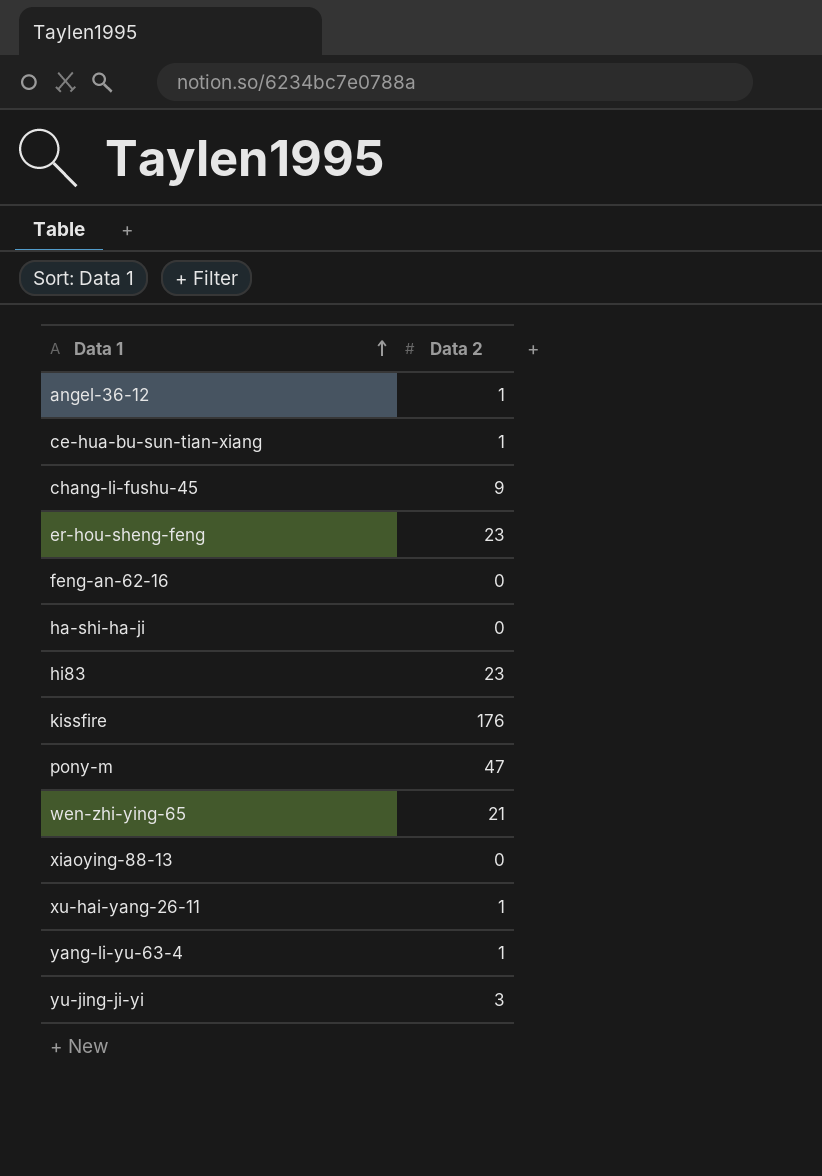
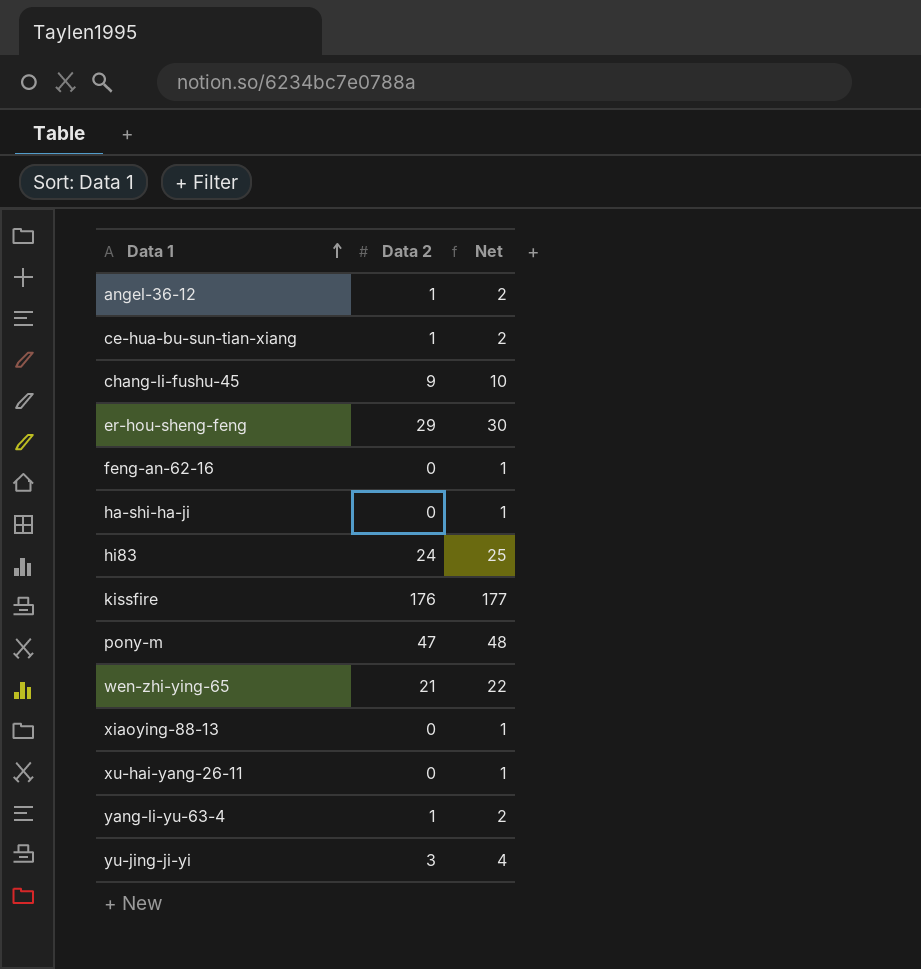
column Net | formula: none -> [Data 2] + 1
er-hou-sheng-feng | Data 2: 23 -> 29
hi83 | Data 2: 23 -> 24
xu-hai-yang-26-11 | Data 2: 1 -> 0

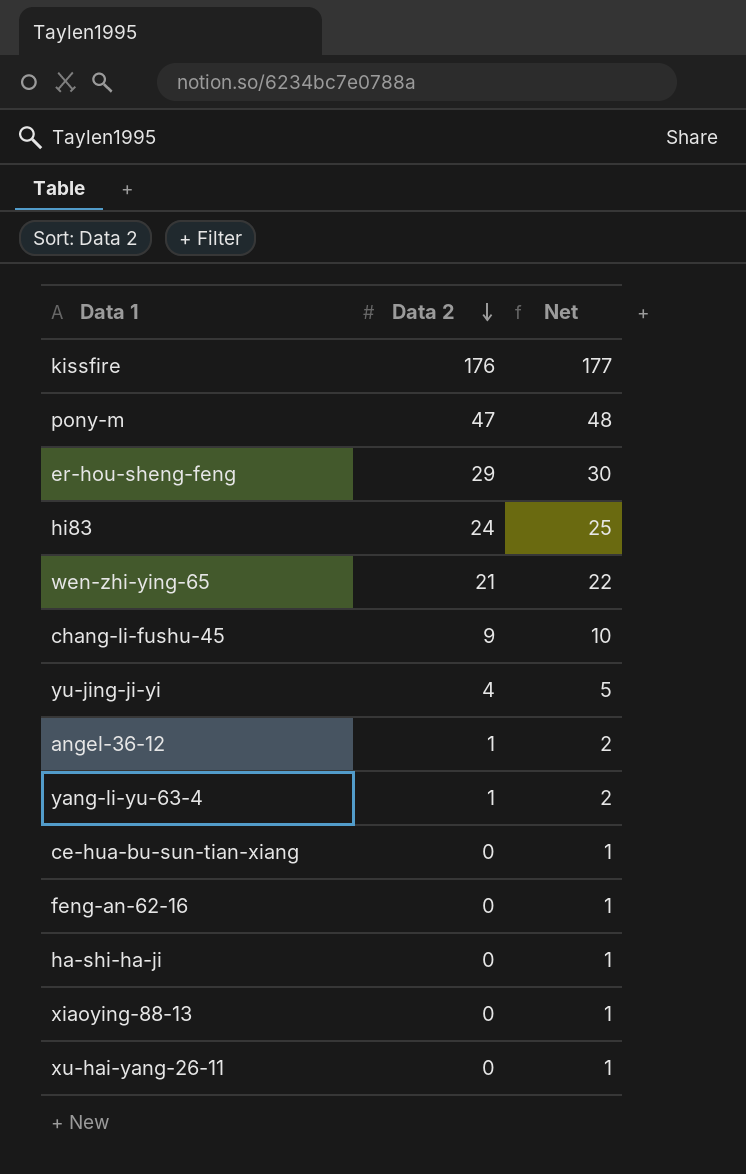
row order: Data 1 ascending -> Data 2 descending
yu-jing-ji-yi | Data 2: 3 -> 4
yu-jing-ji-yi | Net: 4 -> 5
ce-hua-bu-sun-tian-xiang | Data 2: 1 -> 0
ce-hua-bu-sun-tian-xiang | Net: 2 -> 1

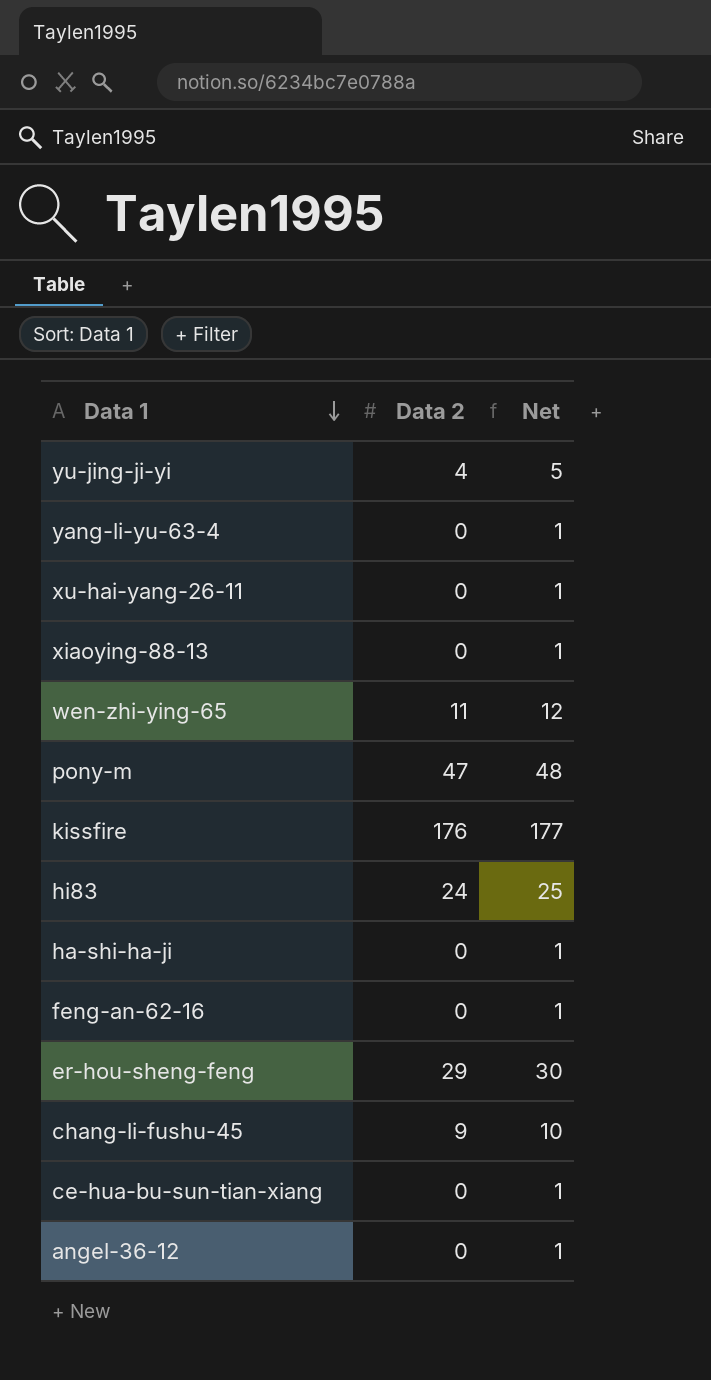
row order: Data 2 descending -> Data 1 descending
yang-li-yu-63-4 | Data 2: 1 -> 0
yang-li-yu-63-4 | Net: 2 -> 1
wen-zhi-ying-65 | Data 2: 21 -> 11
wen-zhi-ying-65 | Net: 22 -> 12
angel-36-12 | Data 2: 1 -> 0
angel-36-12 | Net: 2 -> 1

